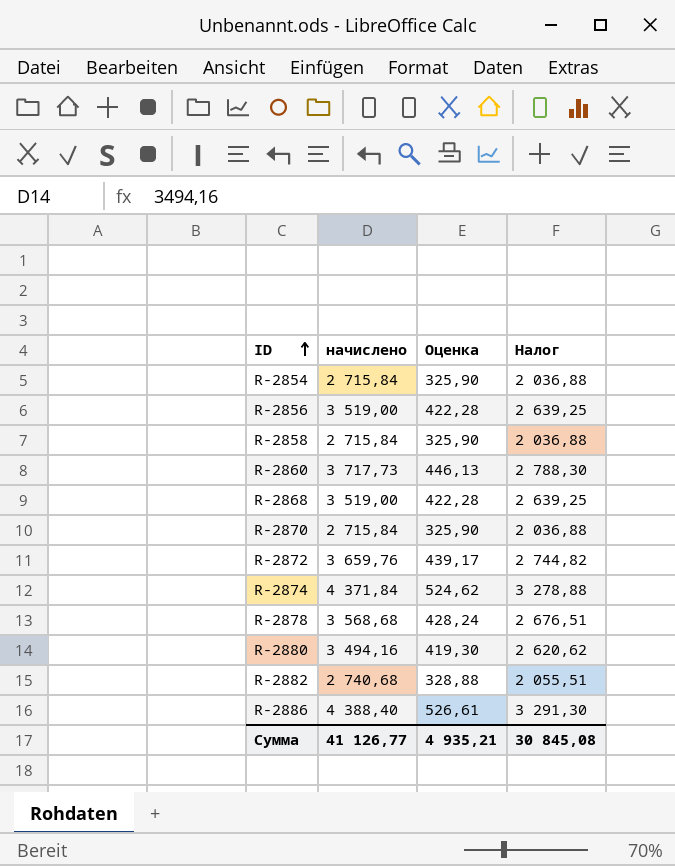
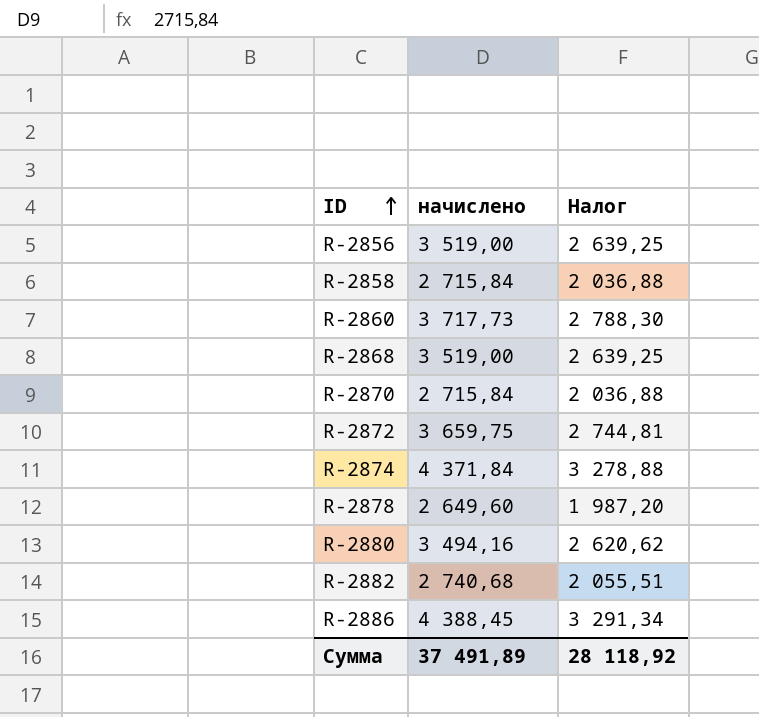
column Оценка | formula: [начислено] * 0,12 -> none
row R-2854: 2 715,84 | 325,90 | 2 036,88 -> none
R-2872 | начислено: 3 659,76 -> 3 659,75
R-2872 | Налог: 2 744,82 -> 2 744,81
R-2878 | начислено: 3 568,68 -> 2 649,60
R-2878 | Налог: 2 676,51 -> 1 987,20
R-2886 | начислено: 4 388,40 -> 4 388,45
R-2886 | Налог: 3 291,30 -> 3 291,34
Сумма | начислено: 41 126,77 -> 37 491,89
Сумма | Налог: 30 845,08 -> 28 118,92

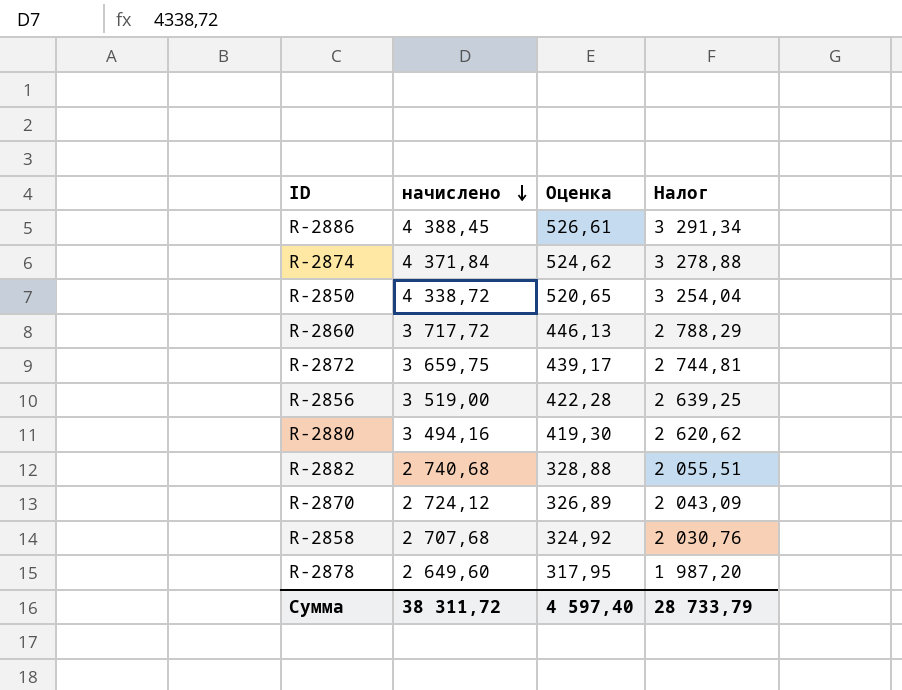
row order: ID ascending -> начислено descending
column Оценка | formula: none -> [начислено] * 0,12
row R-2868: 3 519,00 | 2 639,25 -> none
row R-2850: none -> 4 338,72 | 520,65 | 3 254,04
R-2860 | начислено: 3 717,73 -> 3 717,72
R-2860 | Налог: 2 788,30 -> 2 788,29
R-2870 | начислено: 2 715,84 -> 2 724,12
R-2870 | Налог: 2 036,88 -> 2 043,09
R-2858 | начислено: 2 715,84 -> 2 707,68
R-2858 | Налог: 2 036,88 -> 2 030,76
Сумма | начислено: 37 491,89 -> 38 311,72
Сумма | Налог: 28 118,92 -> 28 733,79

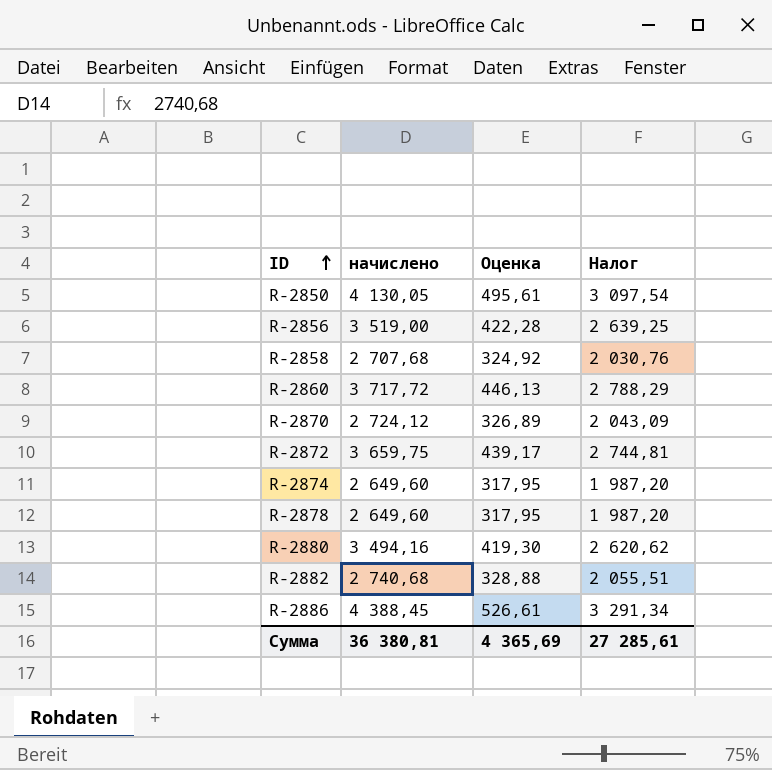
row order: начислено descending -> ID ascending
R-2850 | начислено: 4 338,72 -> 4 130,05
R-2850 | Оценка: 520,65 -> 495,61
R-2850 | Налог: 3 254,04 -> 3 097,54
R-2874 | начислено: 4 371,84 -> 2 649,60
R-2874 | Оценка: 524,62 -> 317,95
R-2874 | Налог: 3 278,88 -> 1 987,20
Сумма | начислено: 38 311,72 -> 36 380,81
Сумма | Оценка: 4 597,40 -> 4 365,69
Сумма | Налог: 28 733,79 -> 27 285,61

